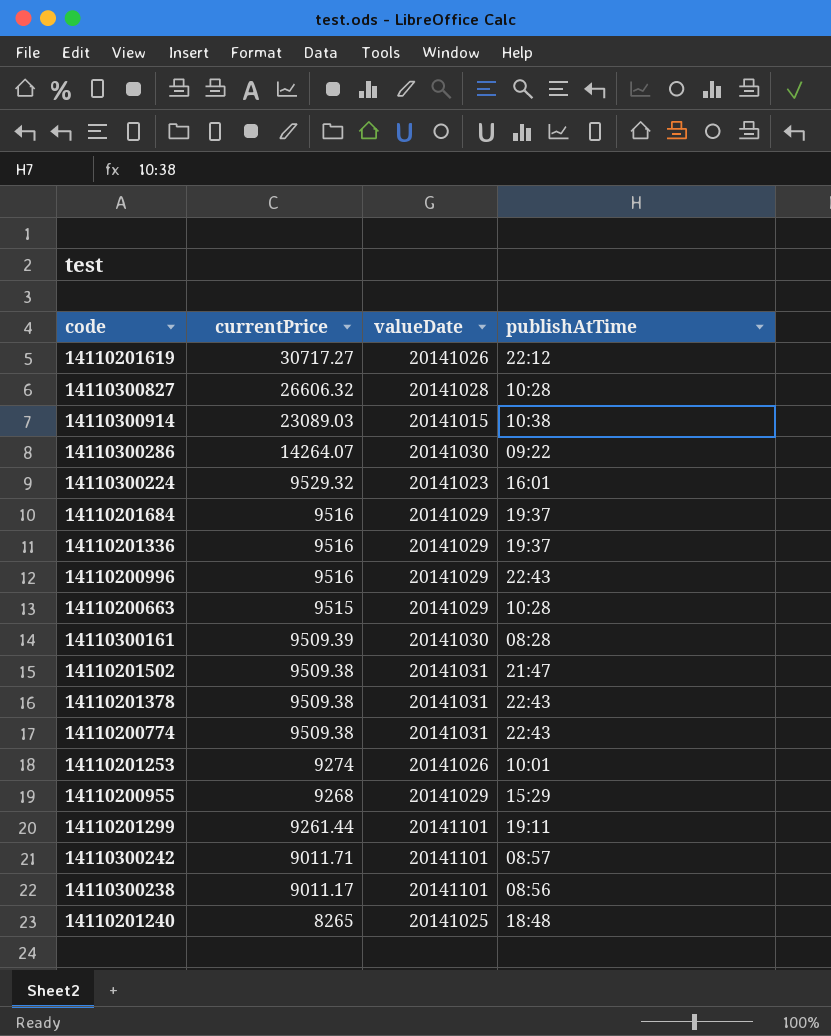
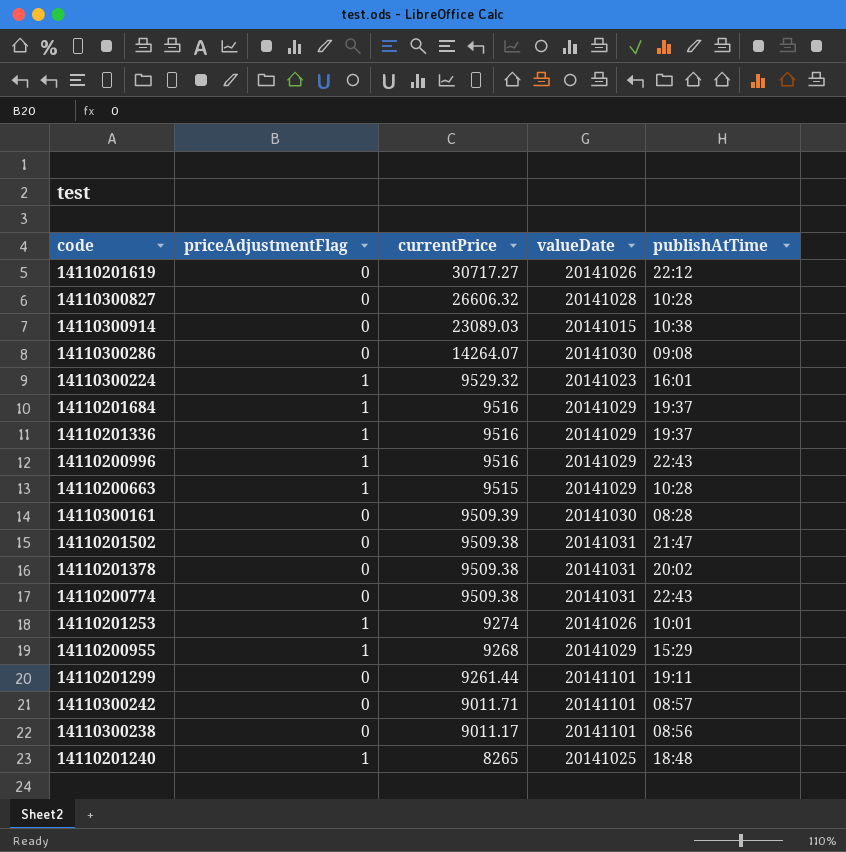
column priceAdjustmentFlag | position: none -> 2
14110300286 | publishAtTime: 09:22 -> 09:08
14110201378 | publishAtTime: 22:43 -> 20:02

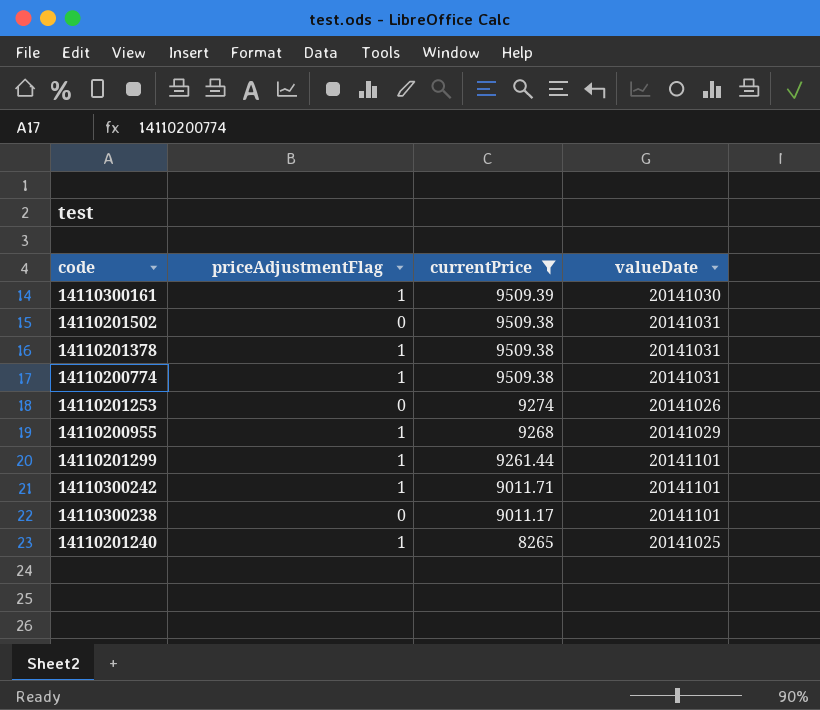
filter: none -> currentPrice <= 9509.39
column publishAtTime | position: 5 -> none
14110300161 | priceAdjustmentFlag: 0 -> 1
14110201378 | priceAdjustmentFlag: 0 -> 1
14110200774 | priceAdjustmentFlag: 0 -> 1
14110201253 | priceAdjustmentFlag: 1 -> 0
14110201299 | priceAdjustmentFlag: 0 -> 1
14110300242 | priceAdjustmentFlag: 0 -> 1

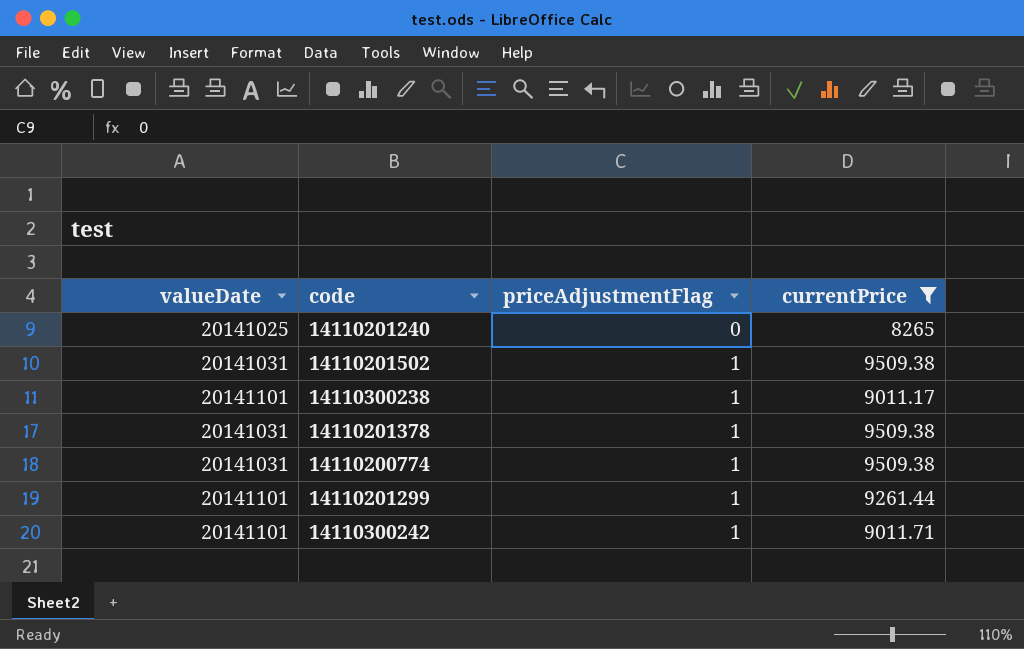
row order: currentPrice descending -> priceAdjustmentFlag ascending
column valueDate | position: 4 -> 1
row 14110300161: 1 | 9509.39 | 20141030 -> none
row 14110201253: 0 | 9274 | 20141026 -> none
row 14110200955: 1 | 9268 | 20141029 -> none
14110201240 | priceAdjustmentFlag: 1 -> 0
14110201502 | priceAdjustmentFlag: 0 -> 1
14110300238 | priceAdjustmentFlag: 0 -> 1

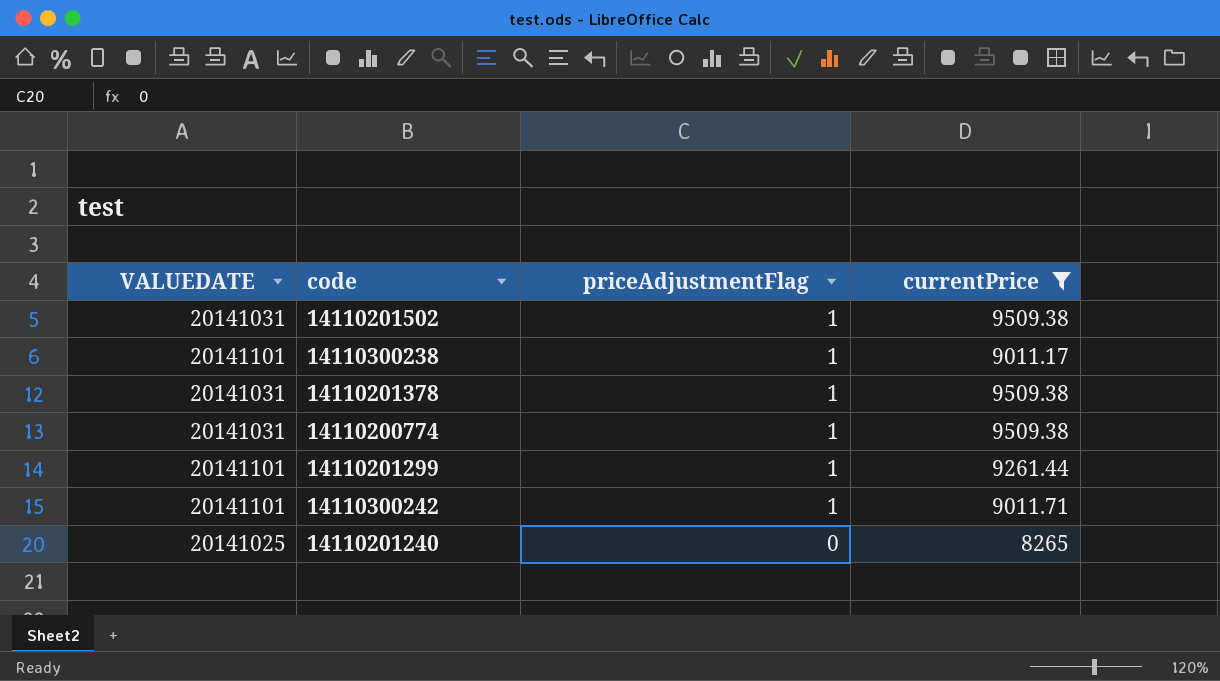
row order: priceAdjustmentFlag ascending -> priceAdjustmentFlag descending
column name: valueDate -> VALUEDATE

